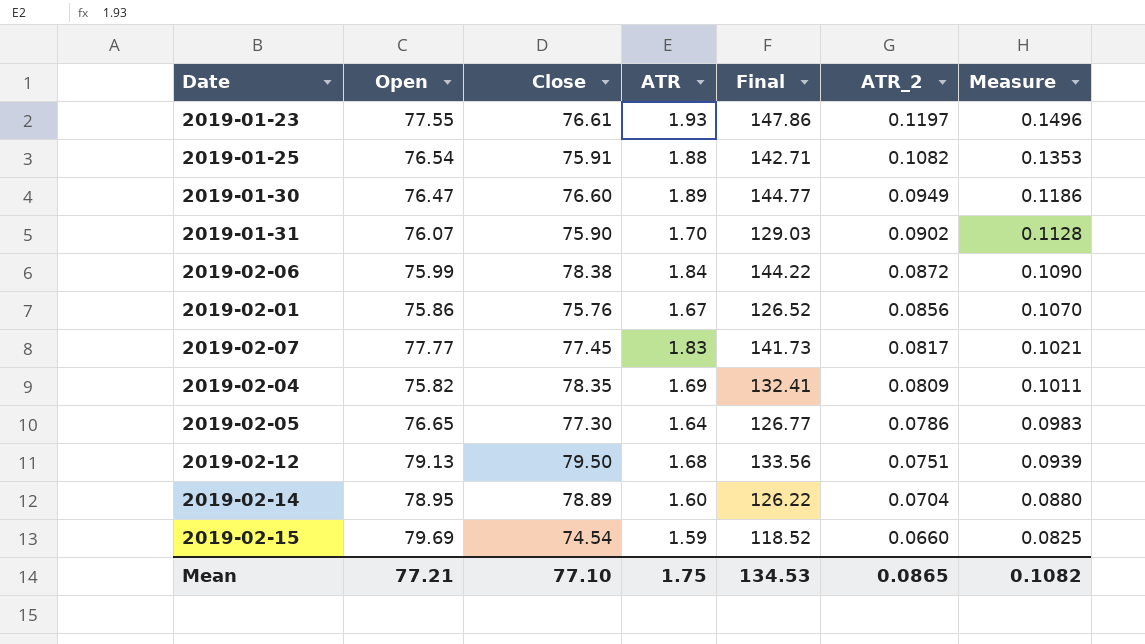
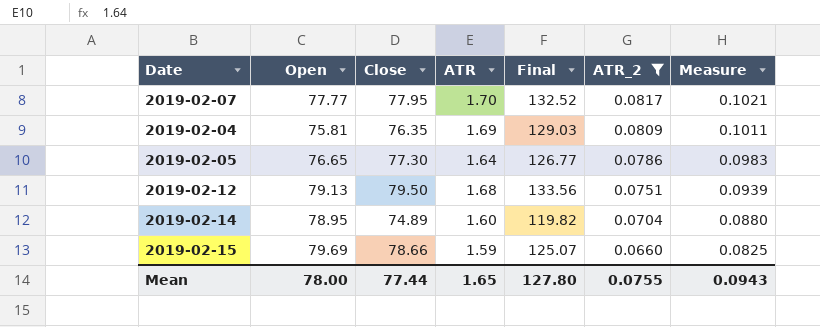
filter: none -> ATR_2 <= 0.0817
2019-02-07 | Close: 77.45 -> 77.95
2019-02-07 | ATR: 1.83 -> 1.70
2019-02-07 | Final: 141.73 -> 132.52
2019-02-04 | Open: 75.82 -> 75.81
2019-02-04 | Close: 78.35 -> 76.35
2019-02-04 | Final: 132.41 -> 129.03
2019-02-14 | Close: 78.89 -> 74.89
2019-02-14 | Final: 126.22 -> 119.82
2019-02-15 | Close: 74.54 -> 78.66
2019-02-15 | Final: 118.52 -> 125.07
Mean | Open: 77.21 -> 78.00
Mean | Close: 77.10 -> 77.44
Mean | ATR: 1.75 -> 1.65
Mean | Final: 134.53 -> 127.80
Mean | ATR_2: 0.0865 -> 0.0755
Mean | Measure: 0.1082 -> 0.0943

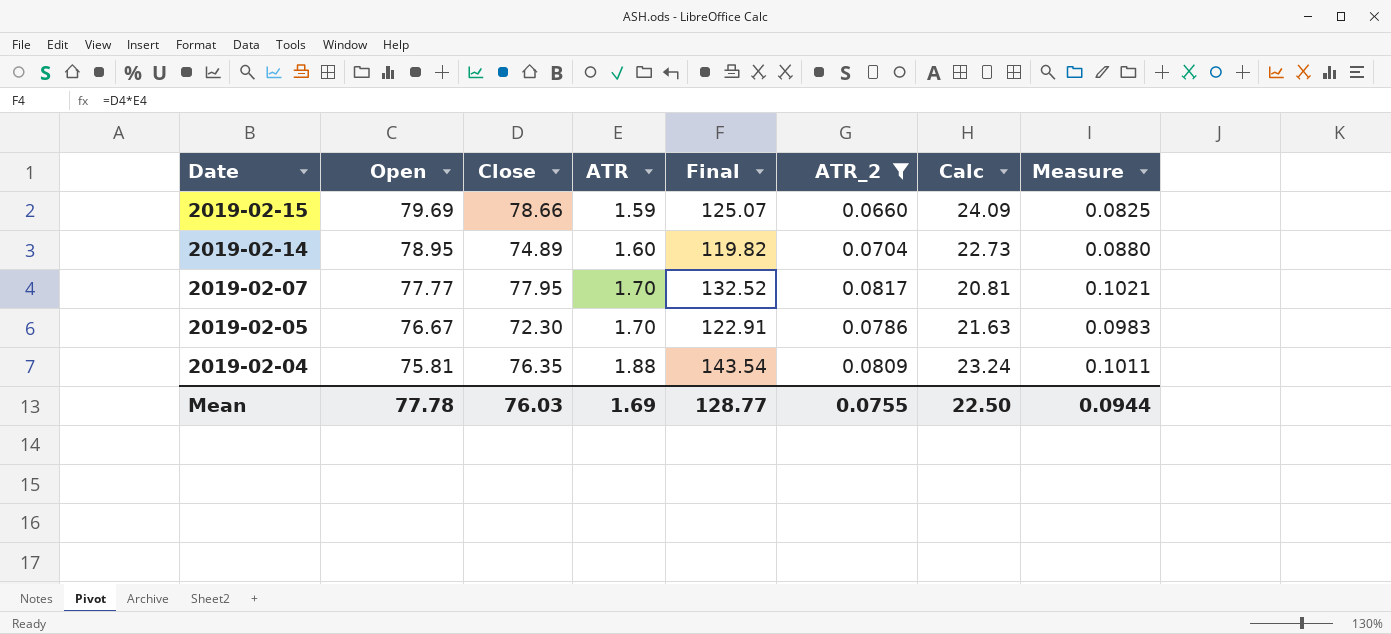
row order: ATR_2 descending -> Date descending
column Calc | formula: none -> [ATR] / [ATR_2]
row 2019-02-12: 79.13 | 79.50 | 1.68 | 133.56 | 0.0751 | 0.0939 -> none
2019-02-05 | Open: 76.65 -> 76.67
2019-02-05 | Close: 77.30 -> 72.30
2019-02-05 | ATR: 1.64 -> 1.70
2019-02-05 | Final: 126.77 -> 122.91
2019-02-04 | ATR: 1.69 -> 1.88
2019-02-04 | Final: 129.03 -> 143.54
Mean | Open: 78.00 -> 77.78
Mean | Close: 77.44 -> 76.03
Mean | ATR: 1.65 -> 1.69
Mean | Final: 127.80 -> 128.77
Mean | Measure: 0.0943 -> 0.0944

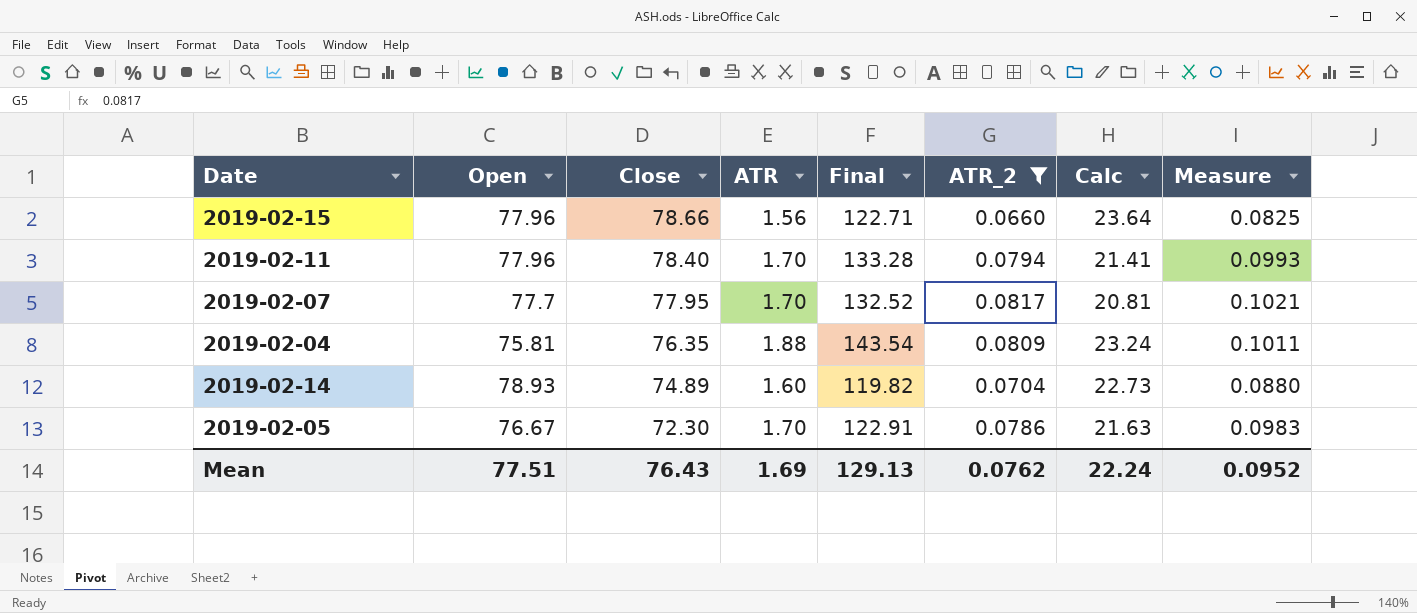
row order: Date descending -> Close descending
2019-02-15 | Open: 79.69 -> 77.96
2019-02-15 | ATR: 1.59 -> 1.56
2019-02-15 | Final: 125.07 -> 122.71
2019-02-15 | Calc: 24.09 -> 23.64
row 2019-02-11: none -> 77.96 | 78.40 | 1.70 | 133.28 | 0.0794 | 21.41 | 0.0993
2019-02-07 | Open: 77.77 -> 77.7
2019-02-14 | Open: 78.95 -> 78.93
Mean | Open: 77.78 -> 77.51
Mean | Close: 76.03 -> 76.43
Mean | Final: 128.77 -> 129.13
Mean | ATR_2: 0.0755 -> 0.0762
Mean | Calc: 22.50 -> 22.24
Mean | Measure: 0.0944 -> 0.0952

